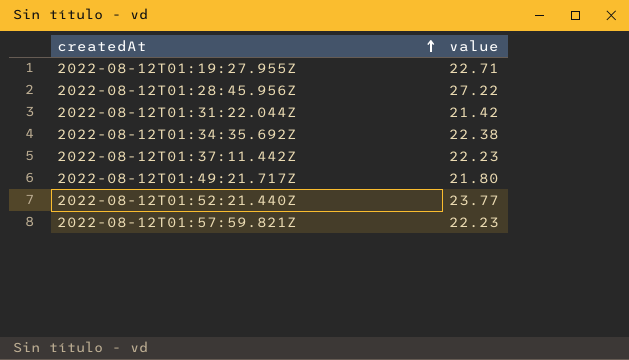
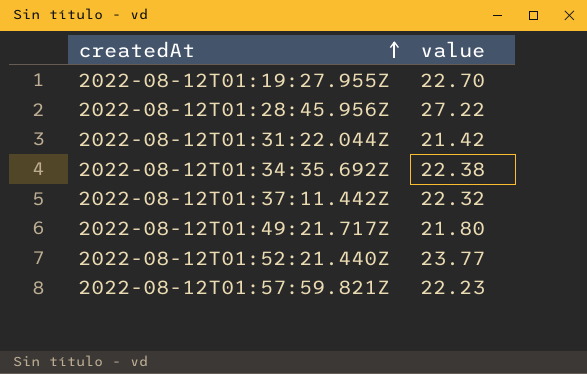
2022-08-12T01:19:27.955Z | value: 22.71 -> 22.70
2022-08-12T01:37:11.442Z | value: 22.23 -> 22.32

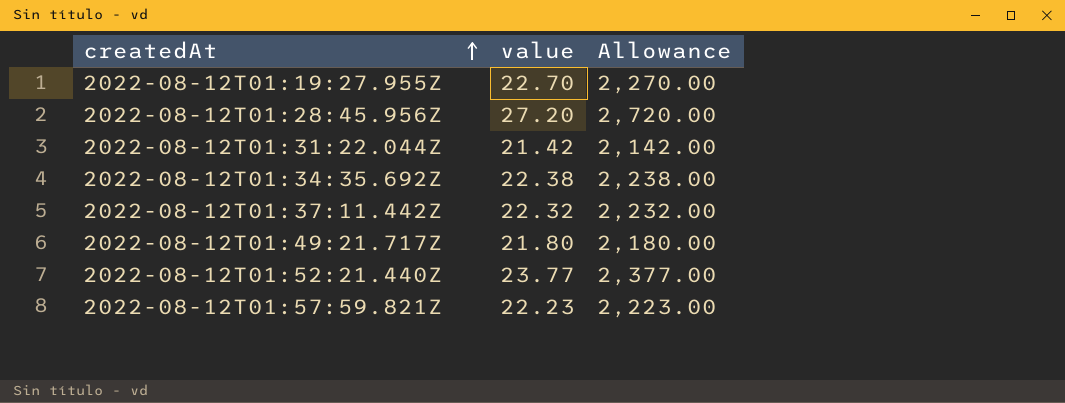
column Allowance | formula: none -> [value] * 100
2022-08-12T01:28:45.956Z | value: 27.22 -> 27.20

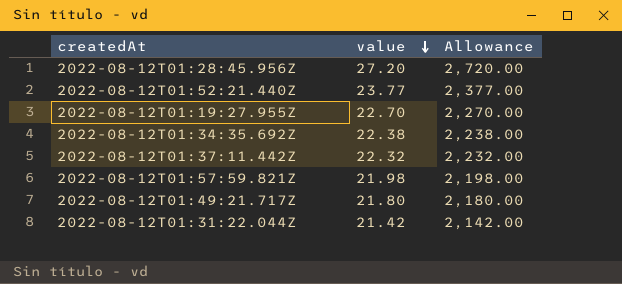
row order: createdAt ascending -> value descending
2022-08-12T01:57:59.821Z | value: 22.23 -> 21.98
2022-08-12T01:57:59.821Z | Allowance: 2,223.00 -> 2,198.00

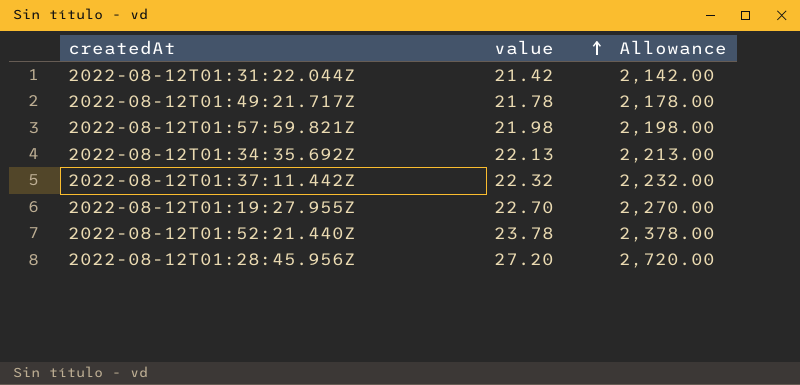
row order: value descending -> value ascending
2022-08-12T01:49:21.717Z | value: 21.80 -> 21.78
2022-08-12T01:49:21.717Z | Allowance: 2,180.00 -> 2,178.00
2022-08-12T01:34:35.692Z | value: 22.38 -> 22.13
2022-08-12T01:34:35.692Z | Allowance: 2,238.00 -> 2,213.00
2022-08-12T01:52:21.440Z | value: 23.77 -> 23.78
2022-08-12T01:52:21.440Z | Allowance: 2,377.00 -> 2,378.00

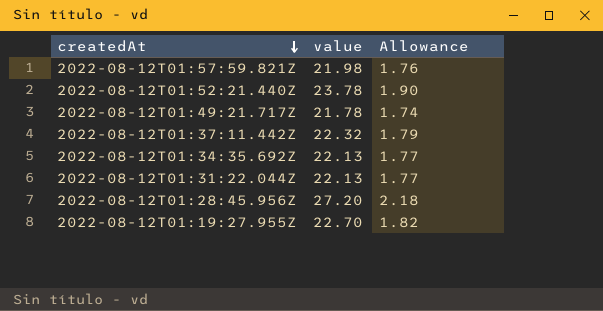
row order: value ascending -> createdAt descending
column Allowance | formula: [value] * 100 -> [value] * 0.08
2022-08-12T01:31:22.044Z | value: 21.42 -> 22.13

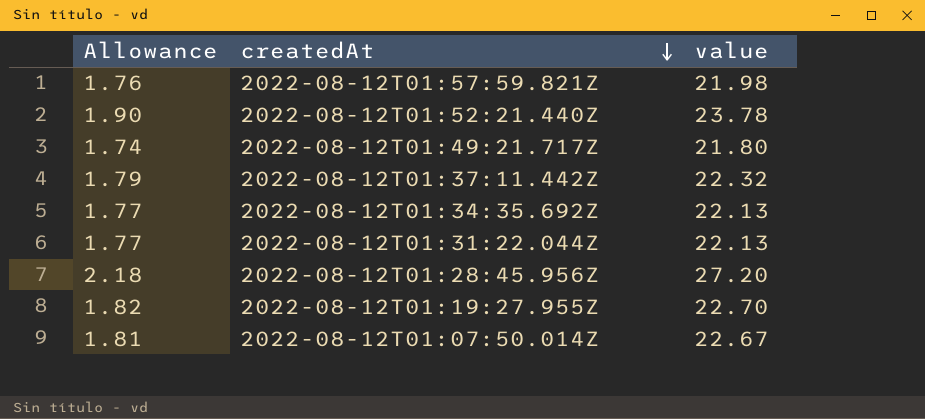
column Allowance | position: 3 -> 1
2022-08-12T01:49:21.717Z | value: 21.78 -> 21.80
row 2022-08-12T01:07:50.014Z: none -> 1.81 | 22.67

